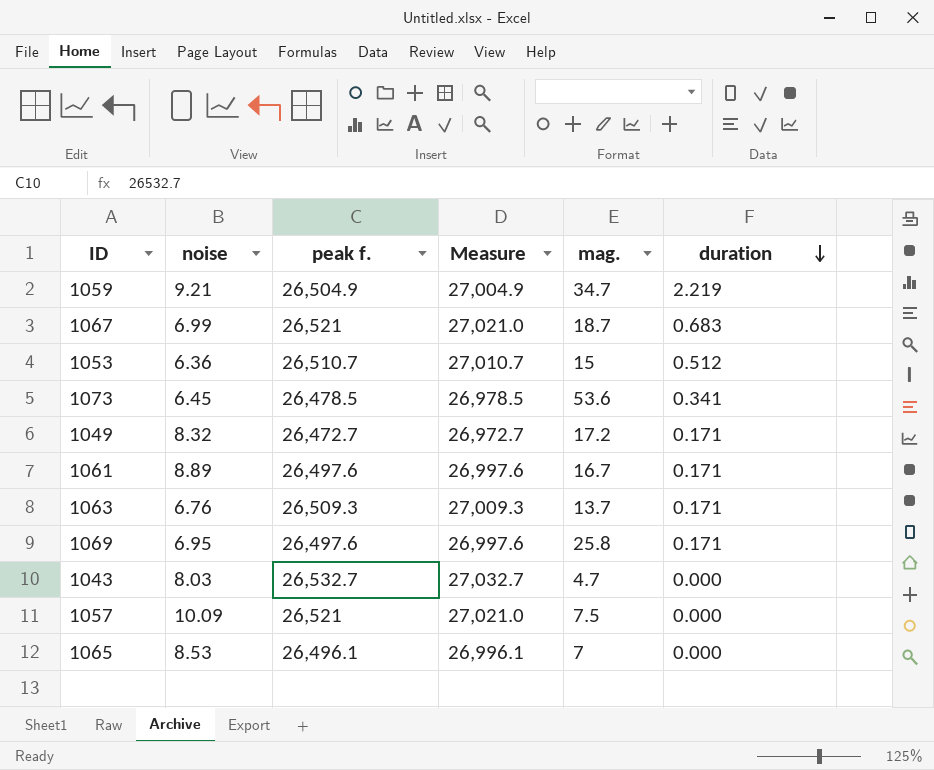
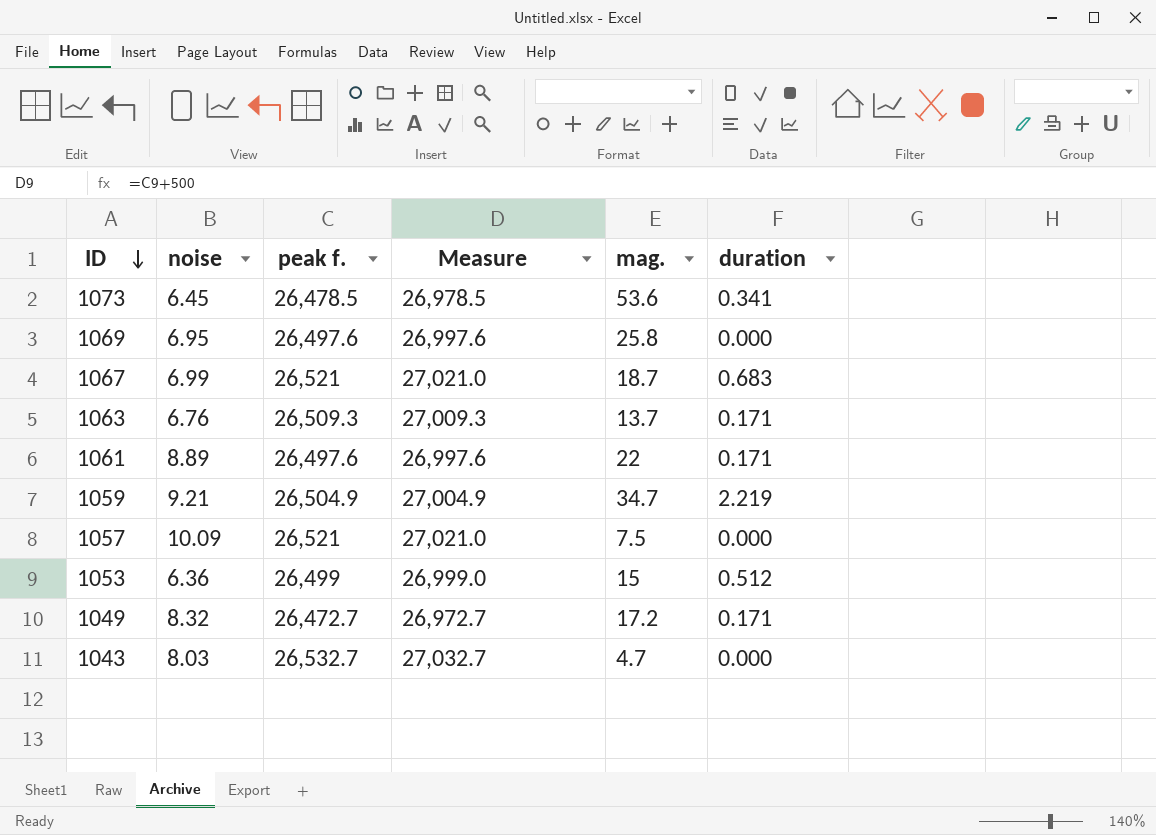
row order: duration descending -> ID descending
row 1065: 8.53 | 26,496.1 | 26,996.1 | 7 | 0.000 -> none
1069 | duration: 0.171 -> 0.000
1061 | mag.: 16.7 -> 22
1053 | peak f.: 26,510.7 -> 26,499
1053 | Measure: 27,010.7 -> 26,999.0

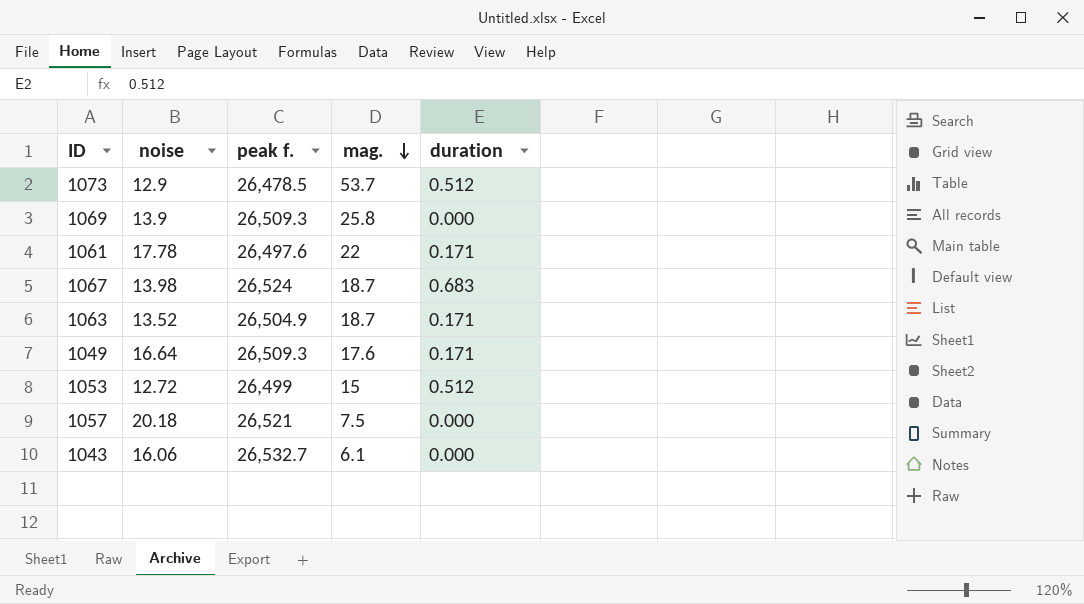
row order: ID descending -> mag. descending
column Measure | formula: [peak f.] + 500 -> none
row 1059: 9.21 | 26,504.9 | 27,004.9 | 34.7 | 2.219 -> none
1073 | noise: 6.45 -> 12.9
1073 | mag.: 53.6 -> 53.7
1073 | duration: 0.341 -> 0.512
1069 | noise: 6.95 -> 13.9
1069 | peak f.: 26,497.6 -> 26,509.3
1061 | noise: 8.89 -> 17.78
1067 | noise: 6.99 -> 13.98
1067 | peak f.: 26,521 -> 26,524
1063 | noise: 6.76 -> 13.52
1063 | peak f.: 26,509.3 -> 26,504.9
1063 | mag.: 13.7 -> 18.7
1049 | noise: 8.32 -> 16.64
1049 | peak f.: 26,472.7 -> 26,509.3
1049 | mag.: 17.2 -> 17.6
1053 | noise: 6.36 -> 12.72
1057 | noise: 10.09 -> 20.18
1043 | noise: 8.03 -> 16.06
1043 | mag.: 4.7 -> 6.1

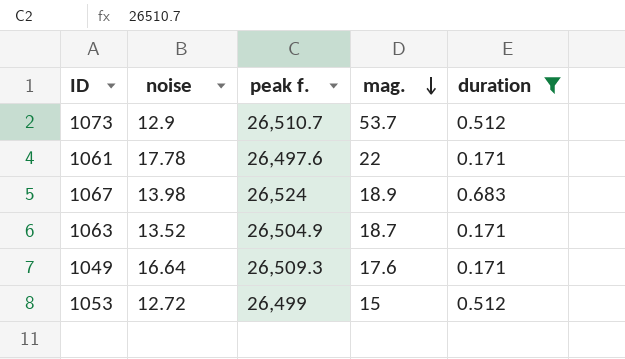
filter: none -> duration != 0.000
1073 | peak f.: 26,478.5 -> 26,510.7
1067 | mag.: 18.7 -> 18.9

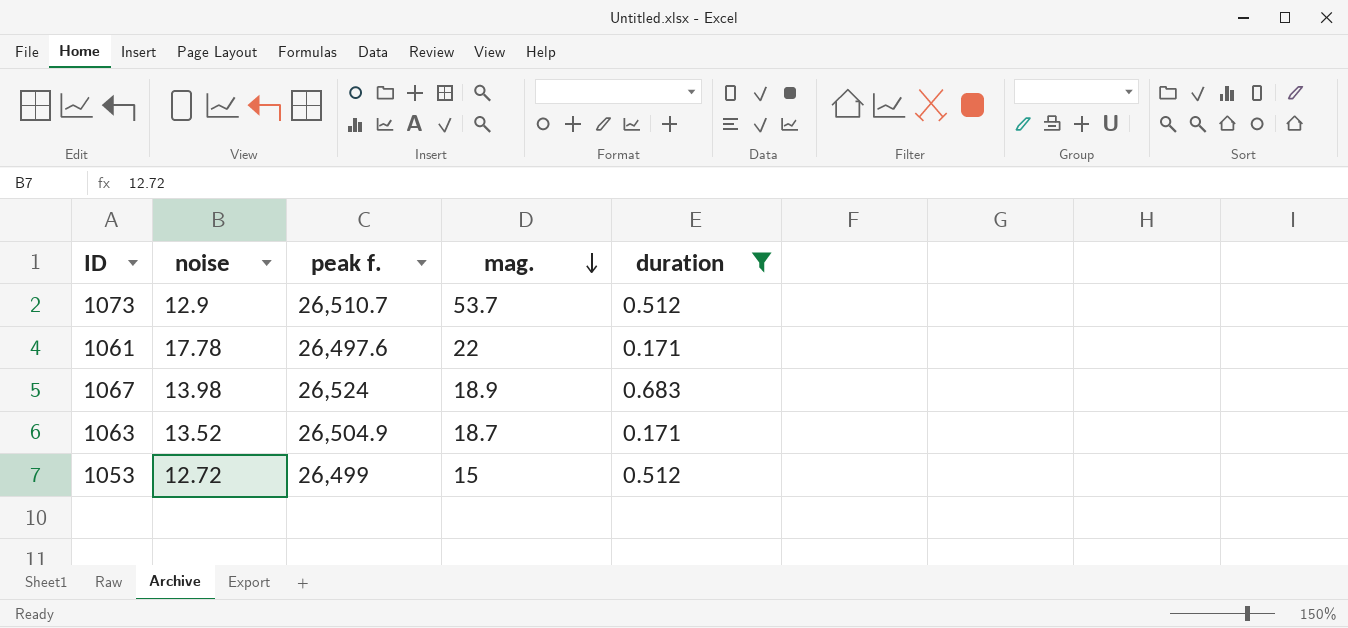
row 1049: 16.64 | 26,509.3 | 17.6 | 0.171 -> none

